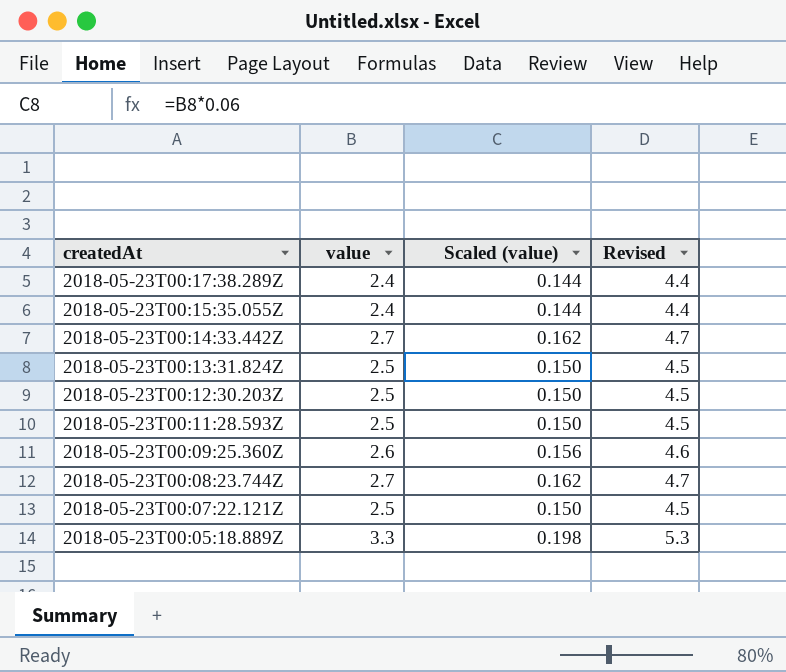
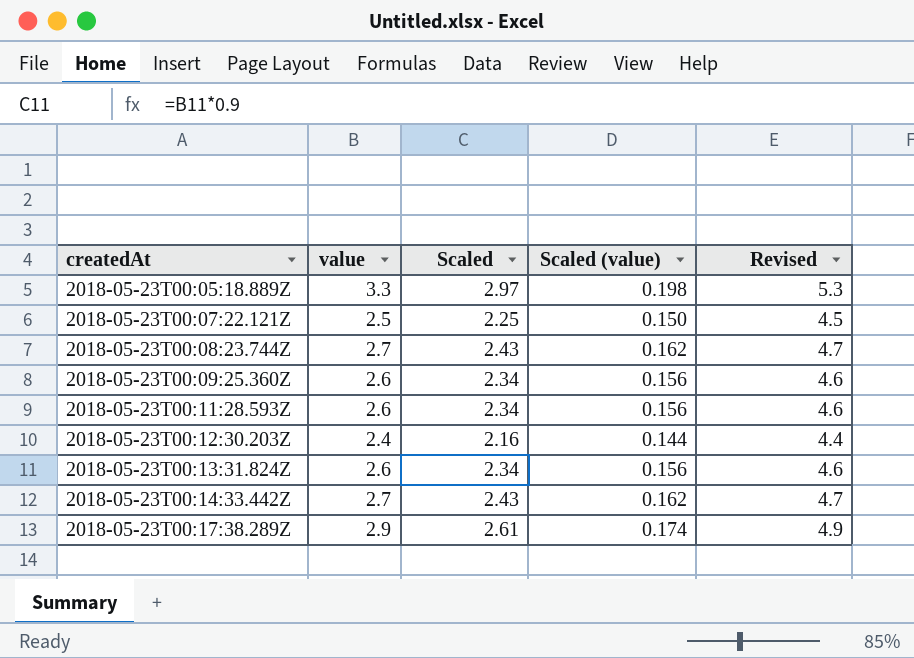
row order: createdAt descending -> createdAt ascending
column Scaled | formula: none -> [value] * 0.9
row 2018-05-23T00:15:35.055Z: 2.4 | 0.144 | 4.4 -> none
2018-05-23T00:11:28.593Z | value: 2.5 -> 2.6
2018-05-23T00:11:28.593Z | Scaled (value): 0.150 -> 0.156
2018-05-23T00:11:28.593Z | Revised: 4.5 -> 4.6
2018-05-23T00:12:30.203Z | value: 2.5 -> 2.4
2018-05-23T00:12:30.203Z | Scaled (value): 0.150 -> 0.144
2018-05-23T00:12:30.203Z | Revised: 4.5 -> 4.4
2018-05-23T00:13:31.824Z | value: 2.5 -> 2.6
2018-05-23T00:13:31.824Z | Scaled (value): 0.150 -> 0.156
2018-05-23T00:13:31.824Z | Revised: 4.5 -> 4.6
2018-05-23T00:17:38.289Z | value: 2.4 -> 2.9
2018-05-23T00:17:38.289Z | Scaled (value): 0.144 -> 0.174
2018-05-23T00:17:38.289Z | Revised: 4.4 -> 4.9

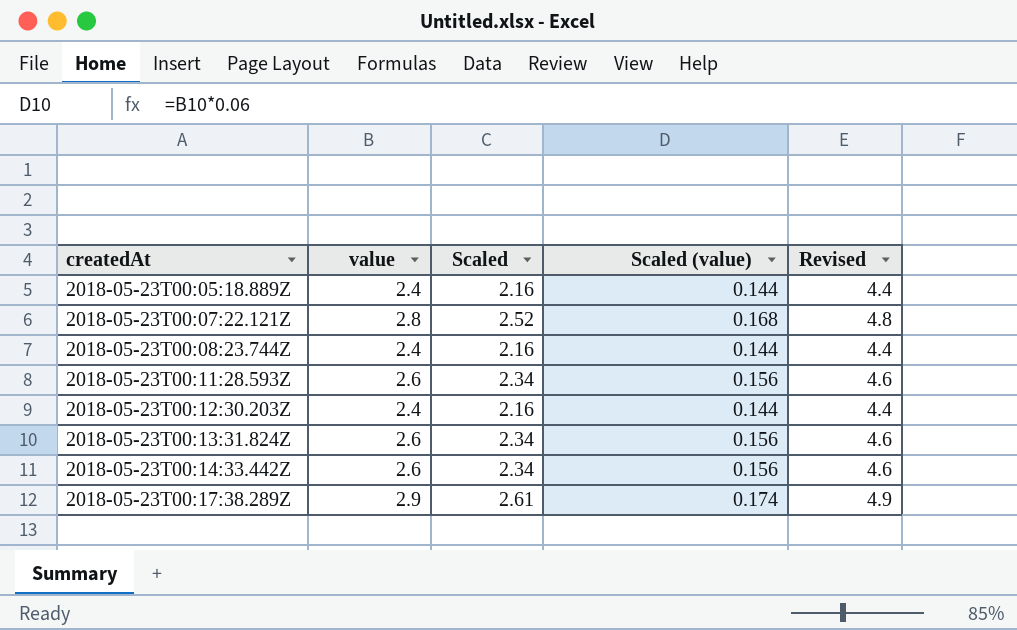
row 2018-05-23T00:09:25.360Z: 2.6 | 2.34 | 0.156 | 4.6 -> none
2018-05-23T00:05:18.889Z | value: 3.3 -> 2.4
2018-05-23T00:05:18.889Z | Scaled: 2.97 -> 2.16
2018-05-23T00:05:18.889Z | Scaled (value): 0.198 -> 0.144
2018-05-23T00:05:18.889Z | Revised: 5.3 -> 4.4
2018-05-23T00:07:22.121Z | value: 2.5 -> 2.8
2018-05-23T00:07:22.121Z | Scaled: 2.25 -> 2.52
2018-05-23T00:07:22.121Z | Scaled (value): 0.150 -> 0.168
2018-05-23T00:07:22.121Z | Revised: 4.5 -> 4.8
2018-05-23T00:08:23.744Z | value: 2.7 -> 2.4
2018-05-23T00:08:23.744Z | Scaled: 2.43 -> 2.16
2018-05-23T00:08:23.744Z | Scaled (value): 0.162 -> 0.144
2018-05-23T00:08:23.744Z | Revised: 4.7 -> 4.4
2018-05-23T00:14:33.442Z | value: 2.7 -> 2.6
2018-05-23T00:14:33.442Z | Scaled: 2.43 -> 2.34
2018-05-23T00:14:33.442Z | Scaled (value): 0.162 -> 0.156
2018-05-23T00:14:33.442Z | Revised: 4.7 -> 4.6

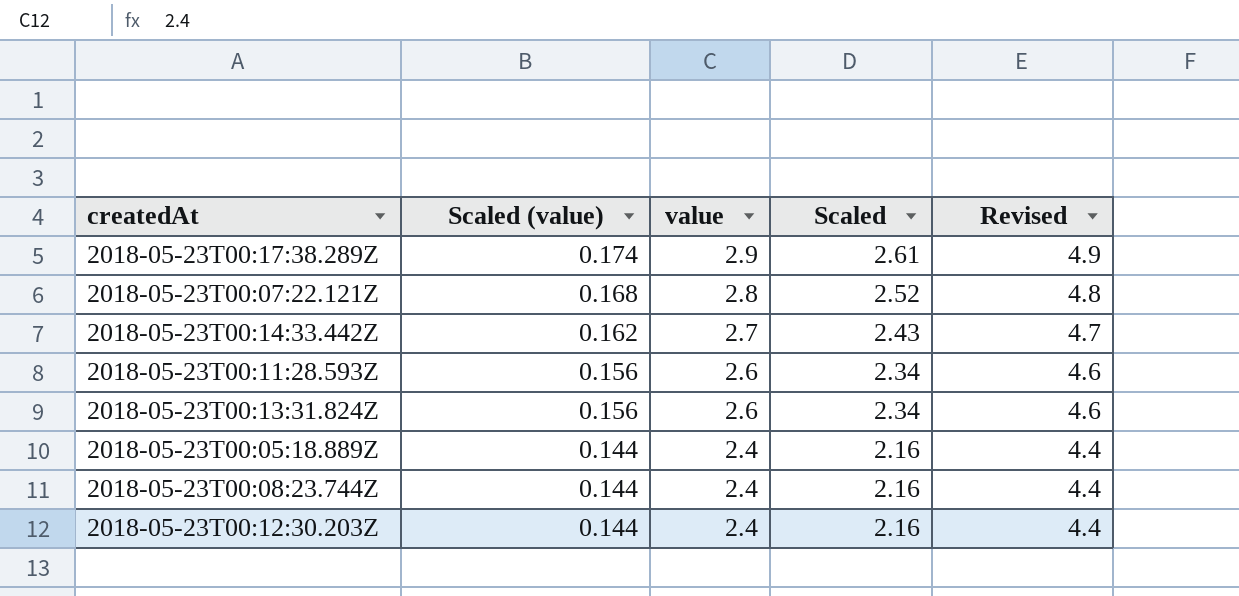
row order: createdAt ascending -> Scaled (value) descending
column Scaled (value) | position: 4 -> 2
2018-05-23T00:14:33.442Z | Scaled (value): 0.156 -> 0.162
2018-05-23T00:14:33.442Z | value: 2.6 -> 2.7
2018-05-23T00:14:33.442Z | Scaled: 2.34 -> 2.43
2018-05-23T00:14:33.442Z | Revised: 4.6 -> 4.7

